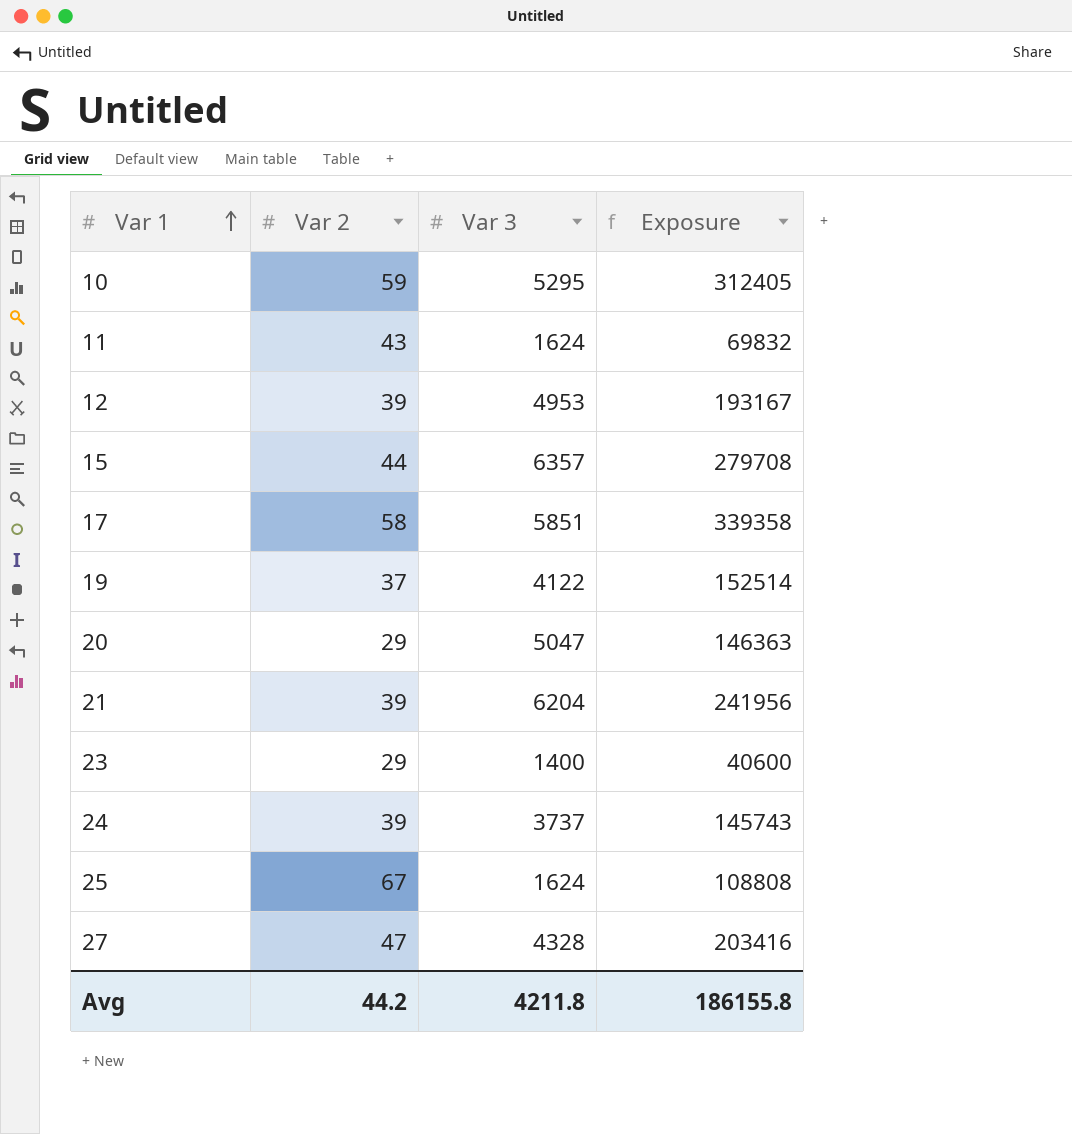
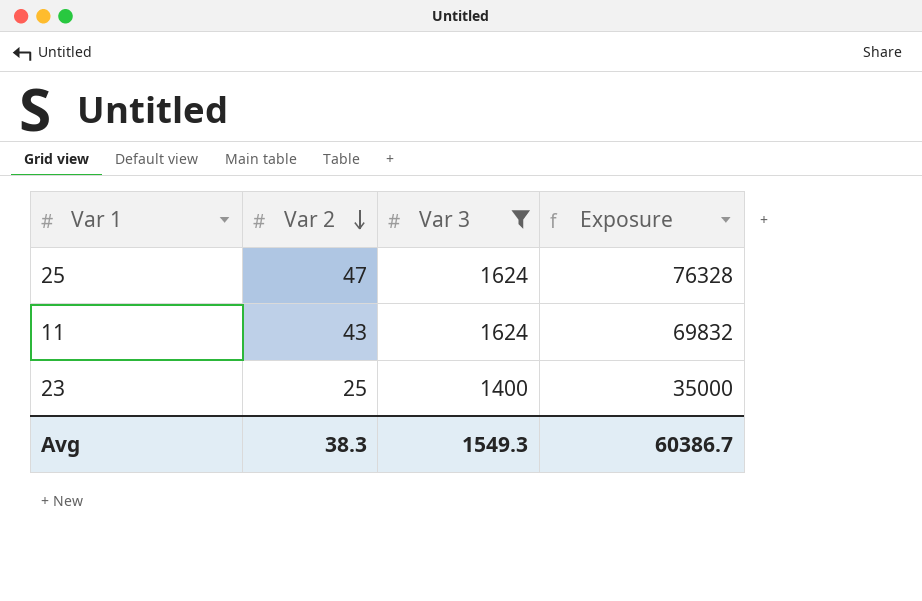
filter: none -> Var 3 <= 1624
row order: Var 1 ascending -> Var 2 descending
25 | Var 2: 67 -> 47
25 | Exposure: 108808 -> 76328
23 | Var 2: 29 -> 25
23 | Exposure: 40600 -> 35000
Avg | Var 2: 44.2 -> 38.3
Avg | Var 3: 4211.8 -> 1549.3
Avg | Exposure: 186155.8 -> 60386.7

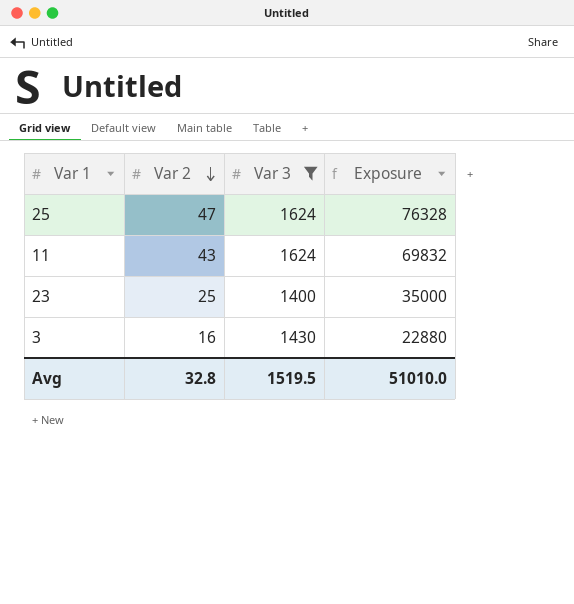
row 3: none -> 16 | 1430 | 22880
Avg | Var 2: 38.3 -> 32.8
Avg | Var 3: 1549.3 -> 1519.5
Avg | Exposure: 60386.7 -> 51010.0

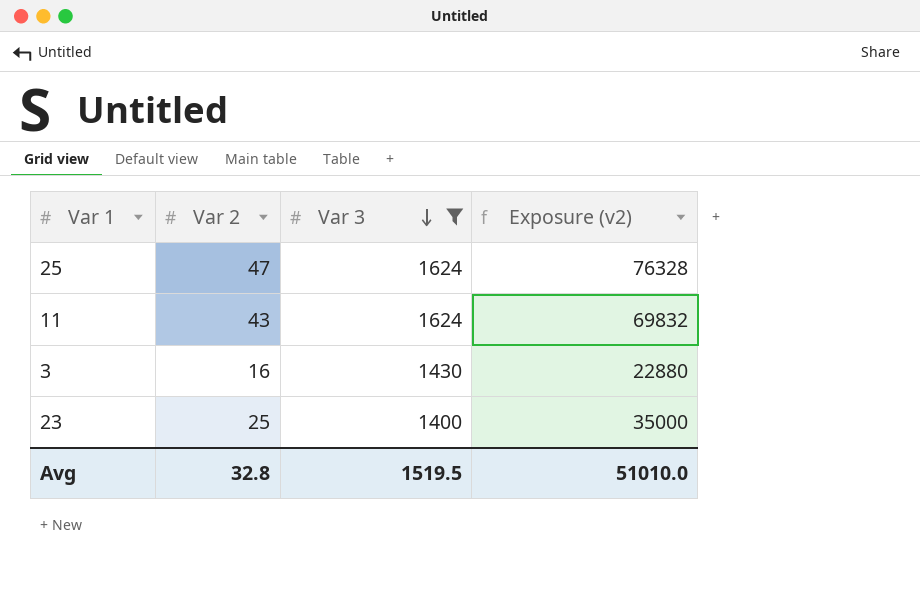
row order: Var 2 descending -> Var 3 descending
column name: Exposure -> Exposure (v2)

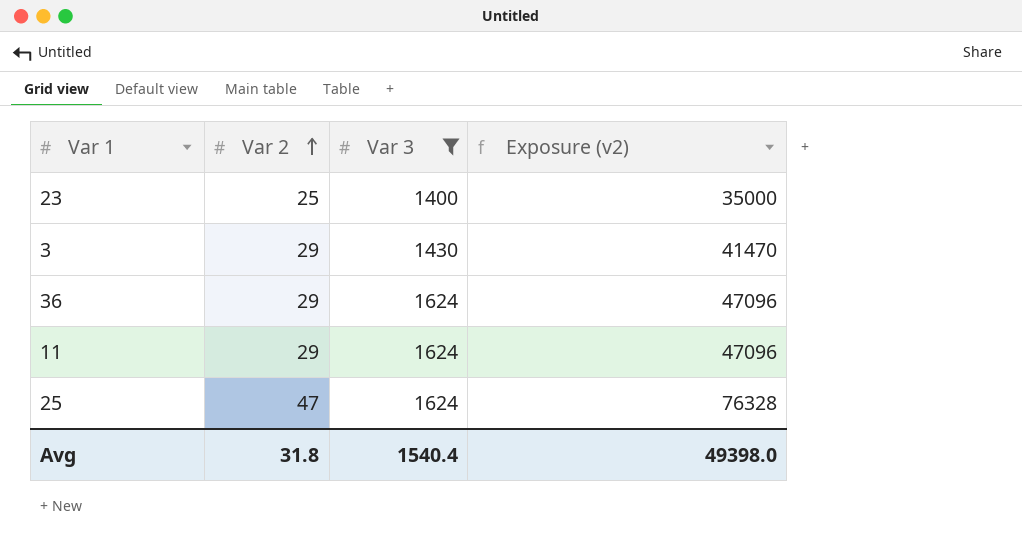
row order: Var 3 descending -> Var 2 ascending
3 | Var 2: 16 -> 29
3 | Exposure (v2): 22880 -> 41470
row 36: none -> 29 | 1624 | 47096
11 | Var 2: 43 -> 29
11 | Exposure (v2): 69832 -> 47096
Avg | Var 2: 32.8 -> 31.8
Avg | Var 3: 1519.5 -> 1540.4
Avg | Exposure (v2): 51010.0 -> 49398.0

